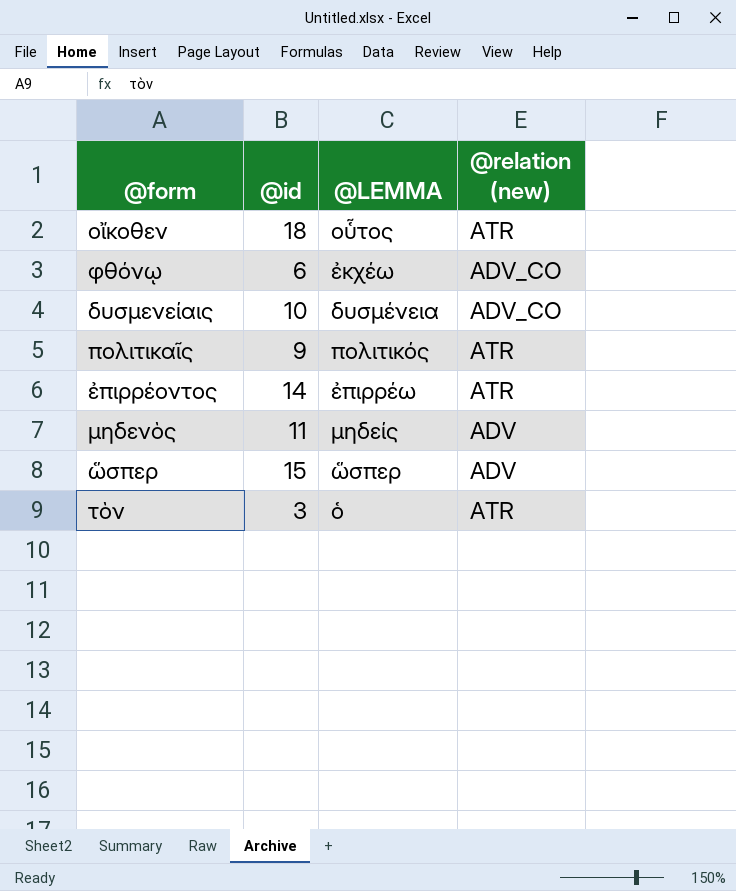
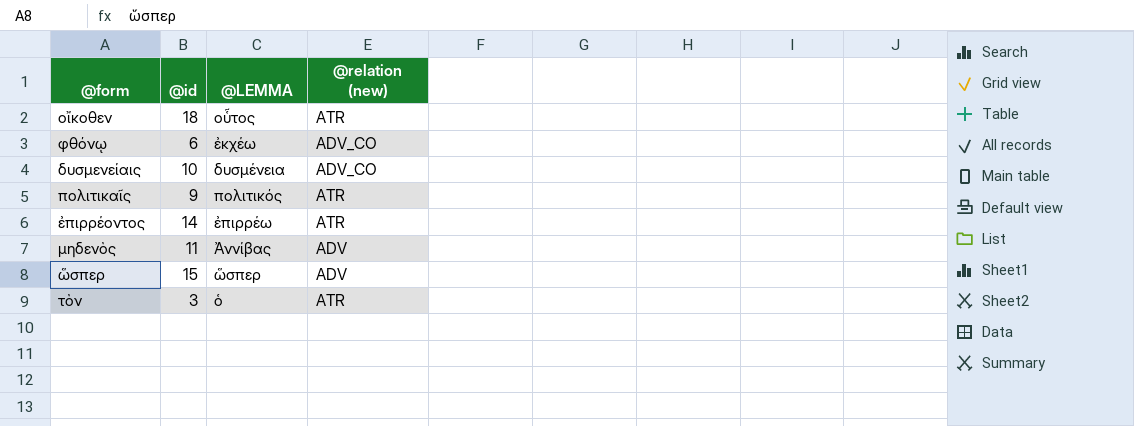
μηδενὸς | @LEMMA: μηδείς -> Ἀννίβας

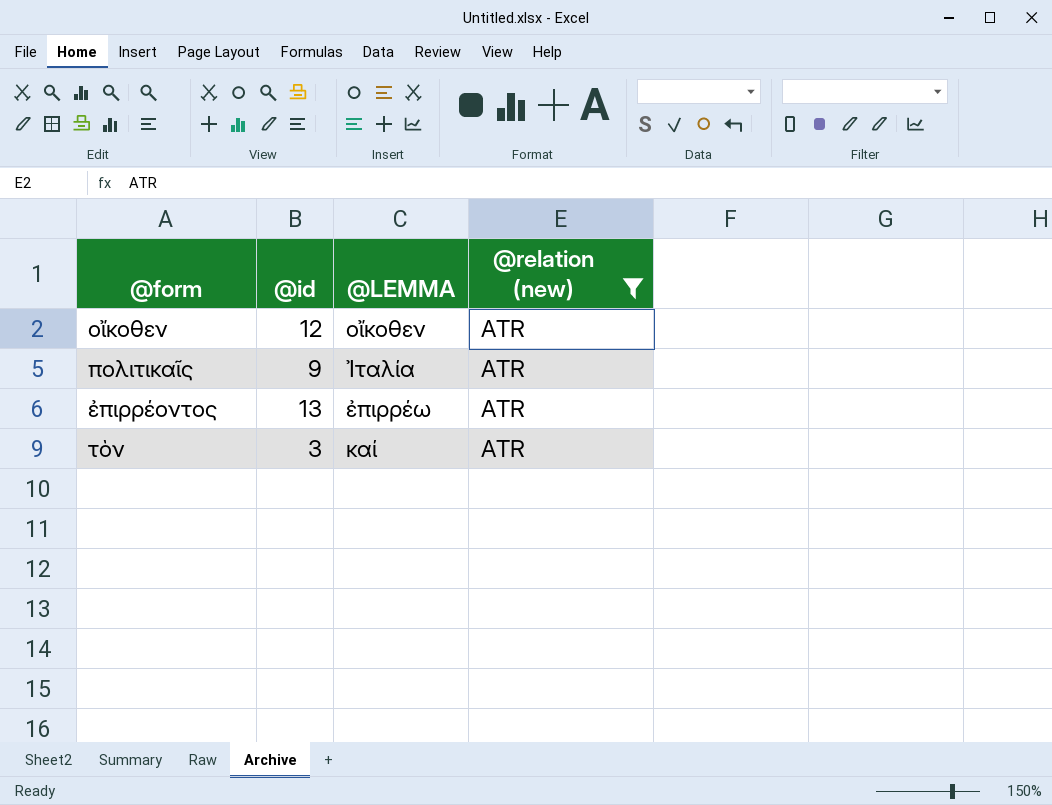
filter: none -> @relation (new) = ATR
οἴκοθεν | @id: 18 -> 12
οἴκοθεν | @LEMMA: οὗτος -> οἴκοθεν
πολιτικαῖς | @LEMMA: πολιτικός -> Ἰταλία
ἐπιρρέοντος | @id: 14 -> 13
τὸν | @LEMMA: ὁ -> καί

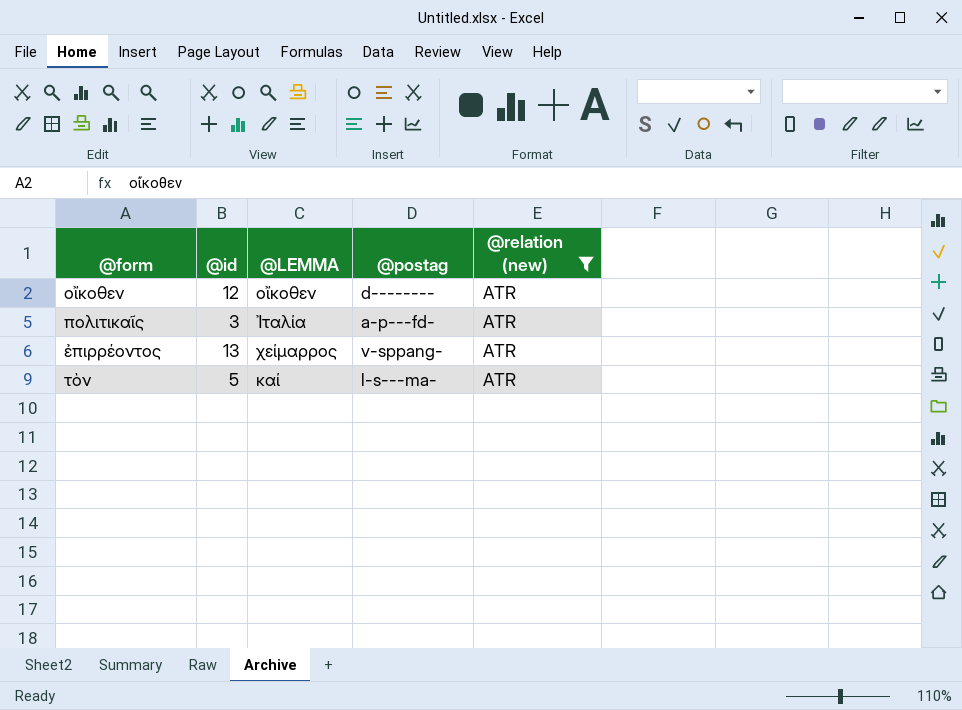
column @postag | position: none -> 4
πολιτικαῖς | @id: 9 -> 3
ἐπιρρέοντος | @LEMMA: ἐπιρρέω -> χείμαρρος
τὸν | @id: 3 -> 5

